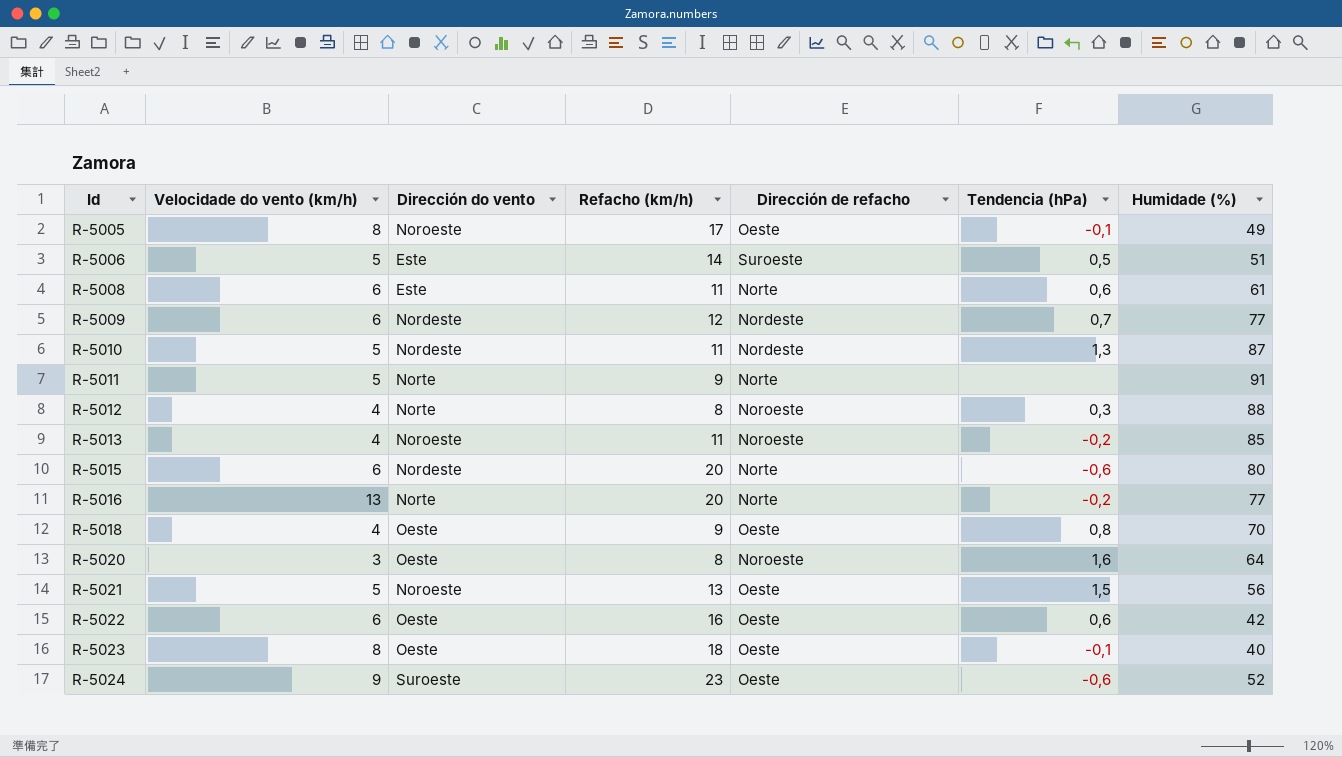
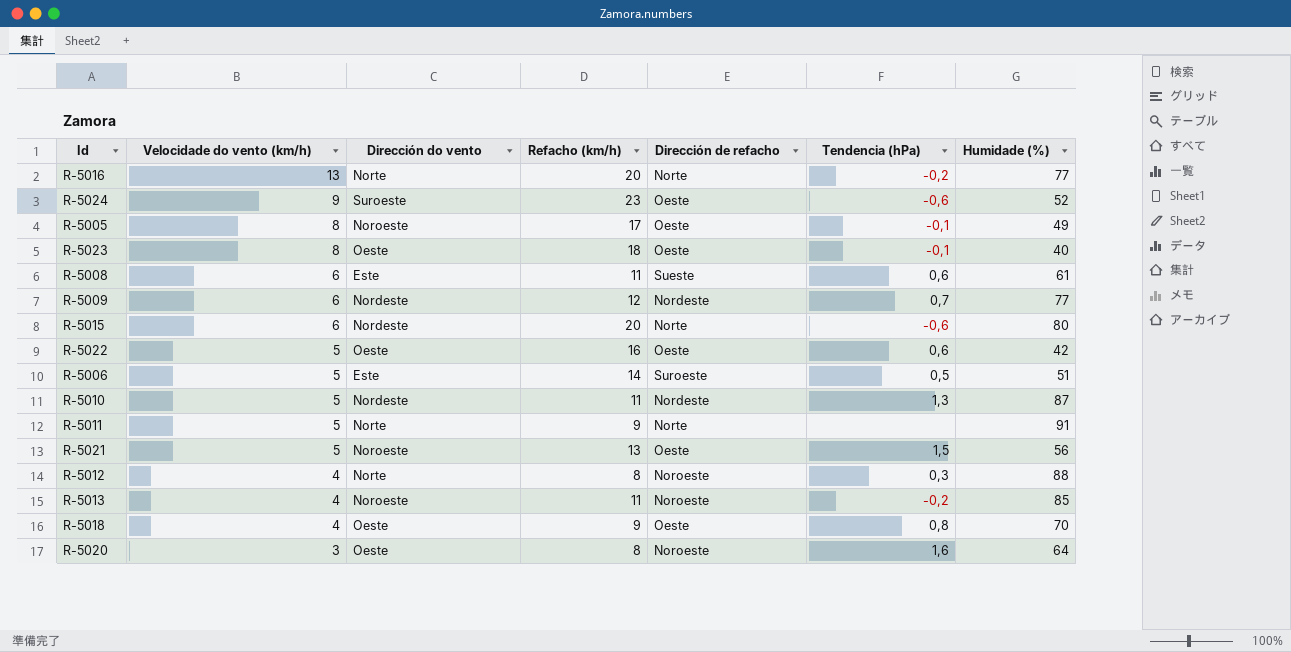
row order: Id ascending -> Velocidade do vento (km/h) descending
R-5008 | Dirección de refacho: Norte -> Sueste
R-5022 | Velocidade do vento (km/h): 6 -> 5

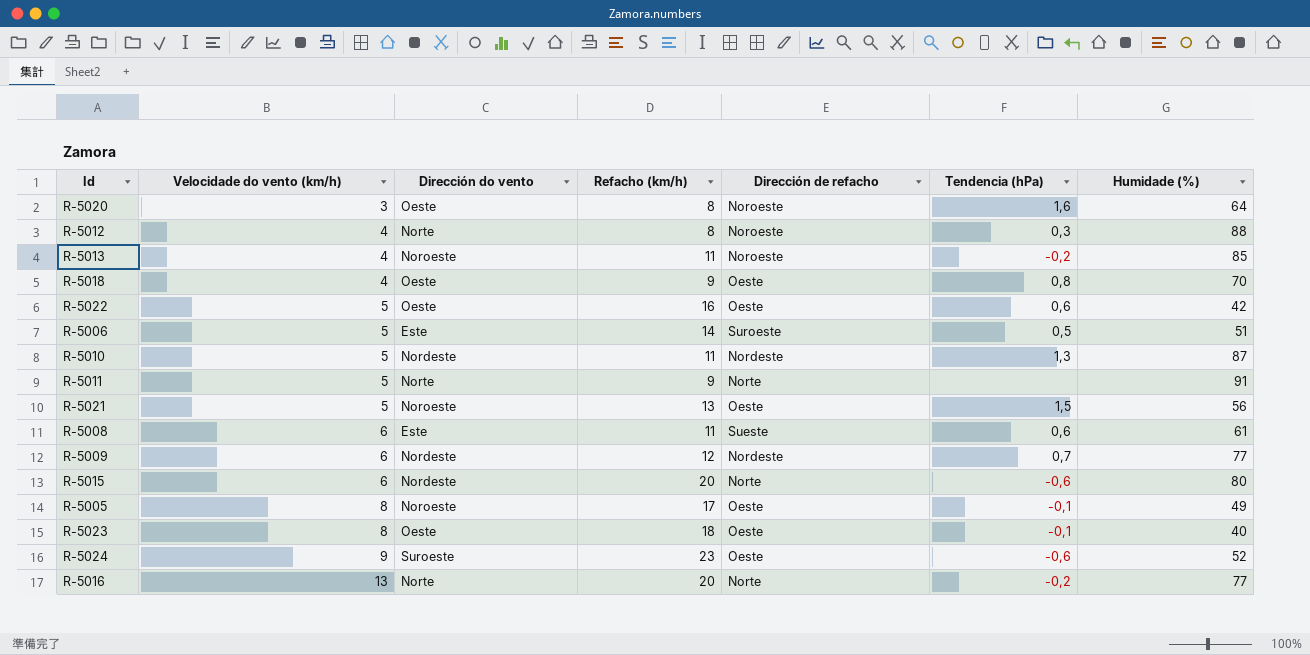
row order: Velocidade do vento (km/h) descending -> Velocidade do vento (km/h) ascending

